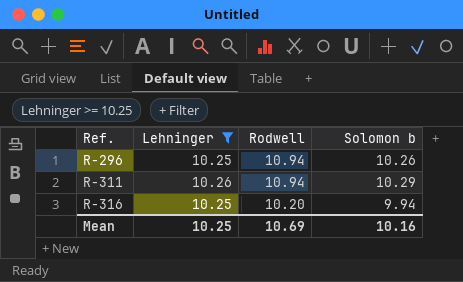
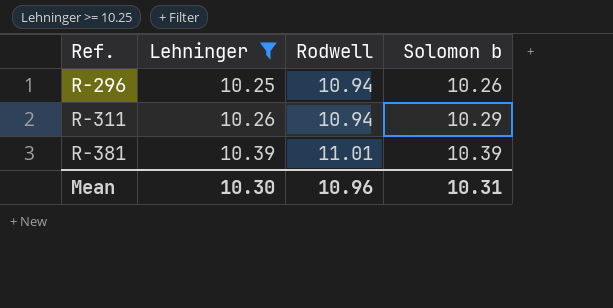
row R-316: 10.25 | 10.20 | 9.94 -> none
row R-381: none -> 10.39 | 11.01 | 10.39
Mean | Lehninger: 10.25 -> 10.30
Mean | Rodwell: 10.69 -> 10.96
Mean | Solomon b: 10.16 -> 10.31

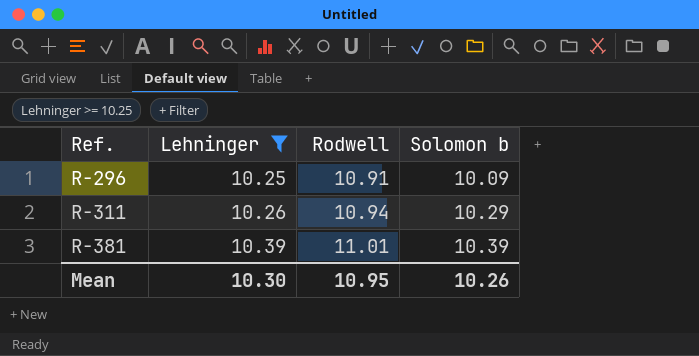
R-296 | Rodwell: 10.94 -> 10.91
R-296 | Solomon b: 10.26 -> 10.09
Mean | Rodwell: 10.96 -> 10.95
Mean | Solomon b: 10.31 -> 10.26

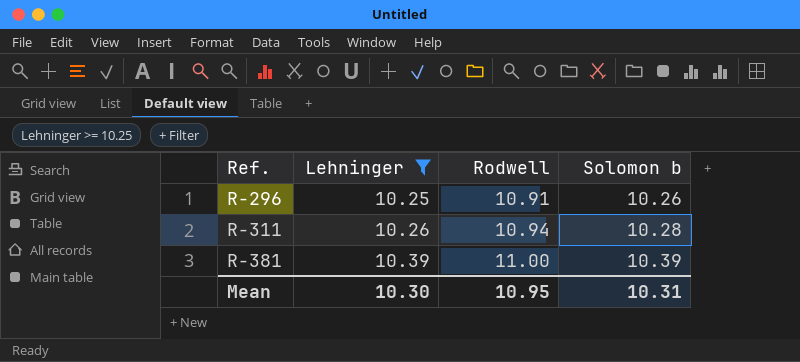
R-296 | Solomon b: 10.09 -> 10.26
R-311 | Solomon b: 10.29 -> 10.28
R-381 | Rodwell: 11.01 -> 11.00
Mean | Solomon b: 10.26 -> 10.31

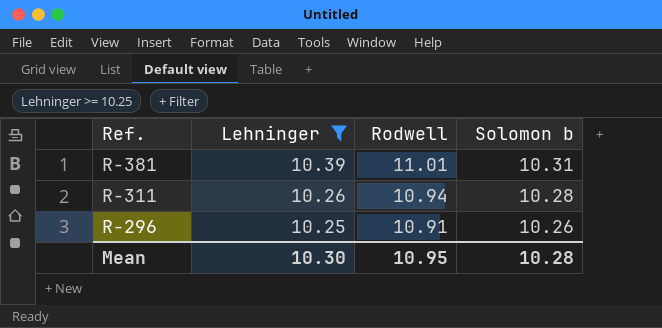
row order: Ref. ascending -> Ref. descending
R-381 | Rodwell: 11.00 -> 11.01
R-381 | Solomon b: 10.39 -> 10.31
Mean | Solomon b: 10.31 -> 10.28

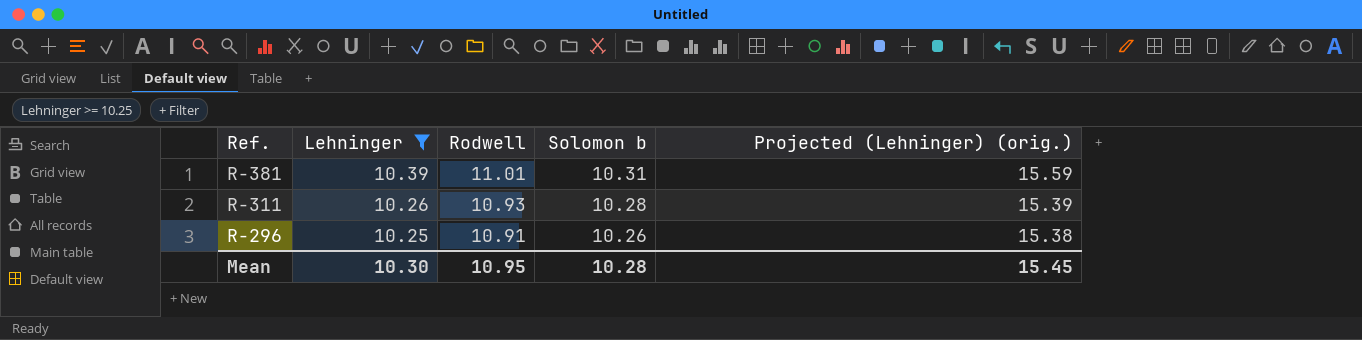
column Projected (Lehninger) (orig.) | formula: none -> [Lehninger] * 1.5
R-311 | Rodwell: 10.94 -> 10.93

